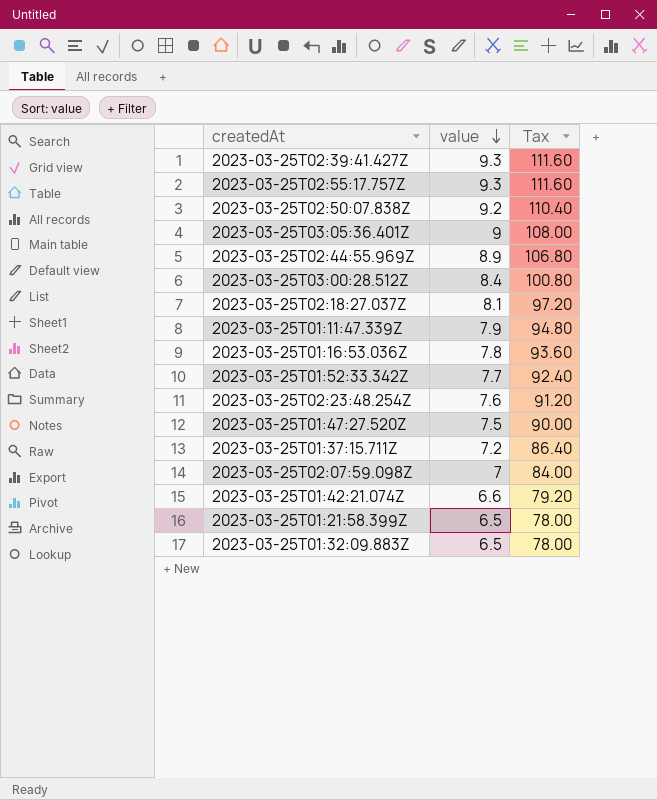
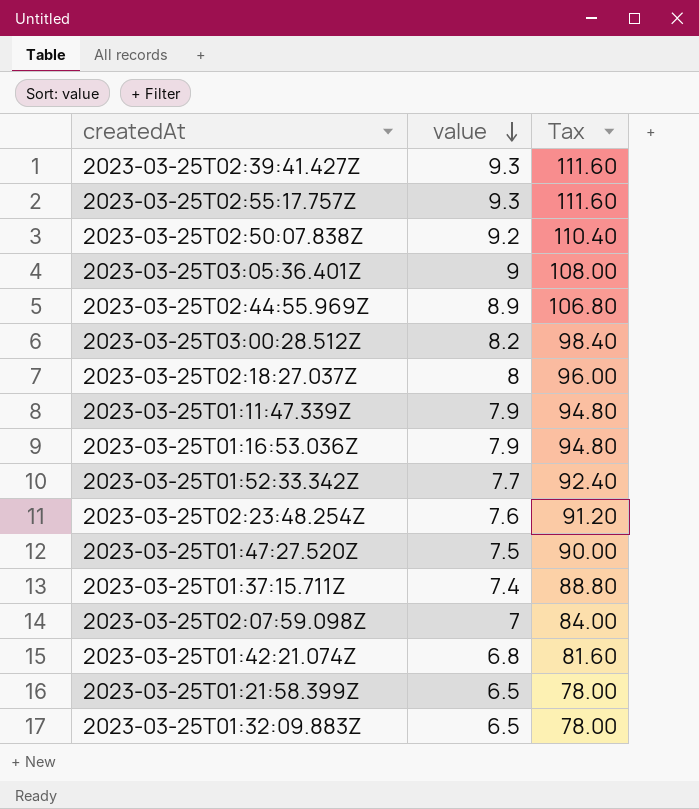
2023-03-25T03:00:28.512Z | value: 8.4 -> 8.2
2023-03-25T03:00:28.512Z | Tax: 100.80 -> 98.40
2023-03-25T02:18:27.037Z | value: 8.1 -> 8
2023-03-25T02:18:27.037Z | Tax: 97.20 -> 96.00
2023-03-25T01:16:53.036Z | value: 7.8 -> 7.9
2023-03-25T01:16:53.036Z | Tax: 93.60 -> 94.80
2023-03-25T01:37:15.711Z | value: 7.2 -> 7.4
2023-03-25T01:37:15.711Z | Tax: 86.40 -> 88.80
2023-03-25T01:42:21.074Z | value: 6.6 -> 6.8
2023-03-25T01:42:21.074Z | Tax: 79.20 -> 81.60

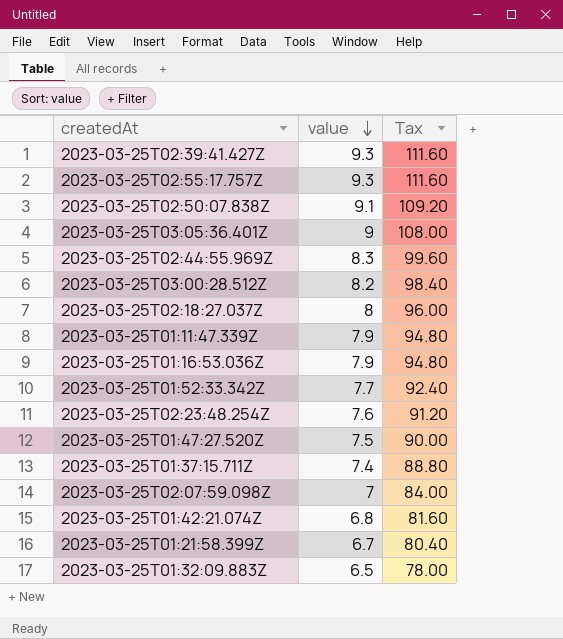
2023-03-25T02:50:07.838Z | value: 9.2 -> 9.1
2023-03-25T02:50:07.838Z | Tax: 110.40 -> 109.20
2023-03-25T02:44:55.969Z | value: 8.9 -> 8.3
2023-03-25T02:44:55.969Z | Tax: 106.80 -> 99.60
2023-03-25T01:21:58.399Z | value: 6.5 -> 6.7
2023-03-25T01:21:58.399Z | Tax: 78.00 -> 80.40

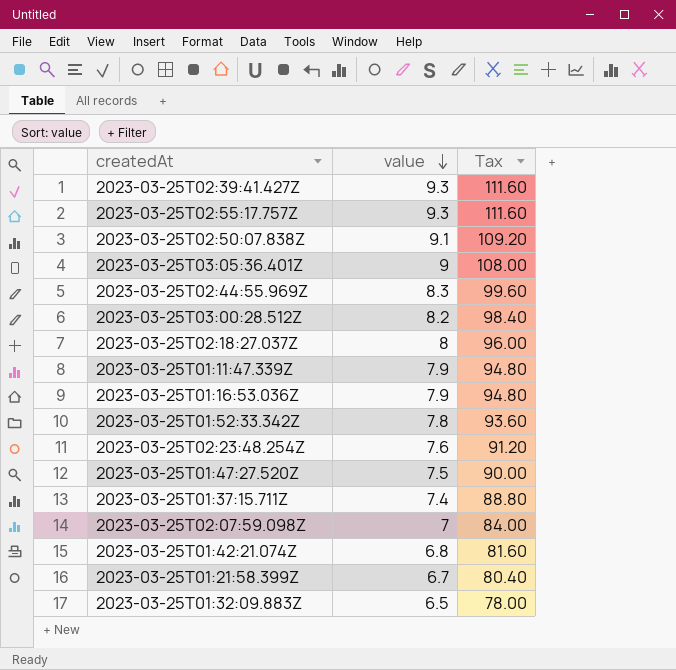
2023-03-25T01:52:33.342Z | value: 7.7 -> 7.8
2023-03-25T01:52:33.342Z | Tax: 92.40 -> 93.60

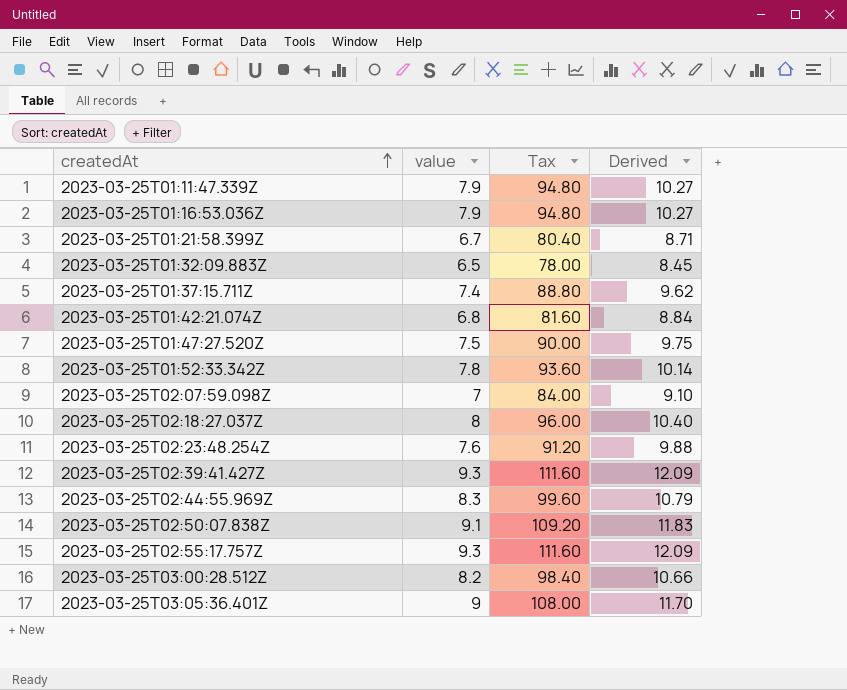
row order: value descending -> createdAt ascending
column Derived | formula: none -> [value] * 1.3

